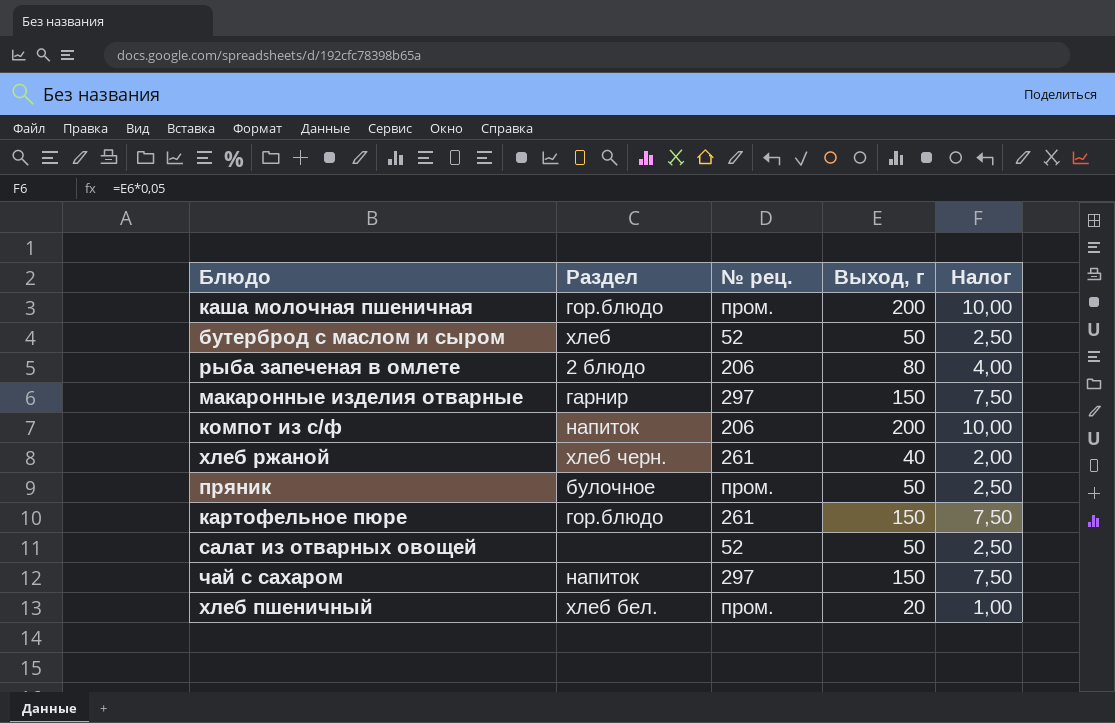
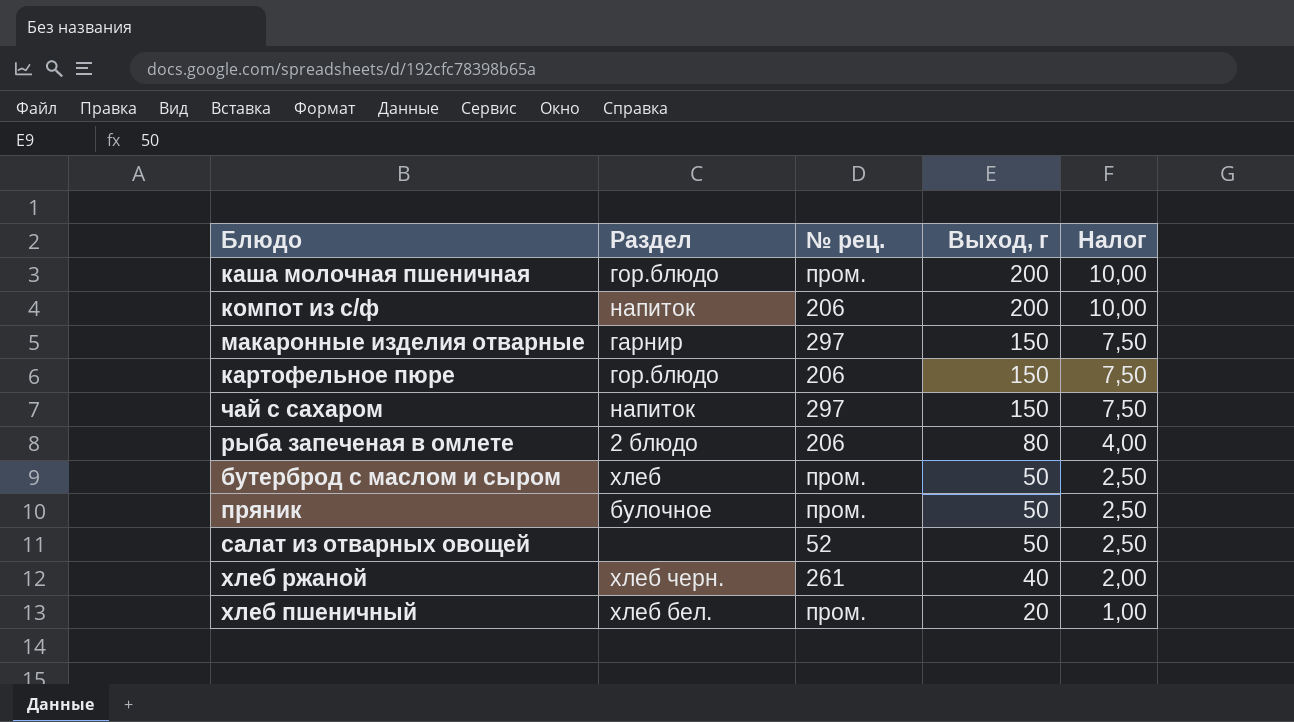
row order: none -> Выход, г descending
картофельное пюре | № рец.: 261 -> 206
бутерброд с маслом и сыром | № рец.: 52 -> пром.

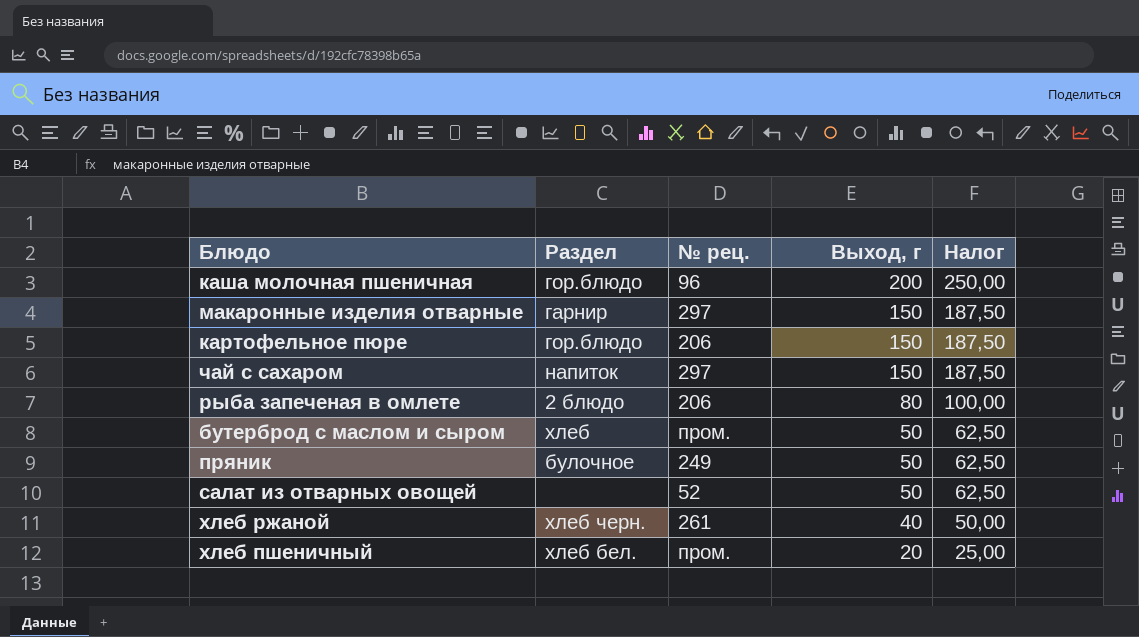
column Налог | formula: [Выход, г] * 0,05 -> [Выход, г] * 1,25
row компот из с/ф: напиток | 206 | 200 | 10,00 -> none
каша молочная пшеничная | № рец.: пром. -> 96
пряник | № рец.: пром. -> 249

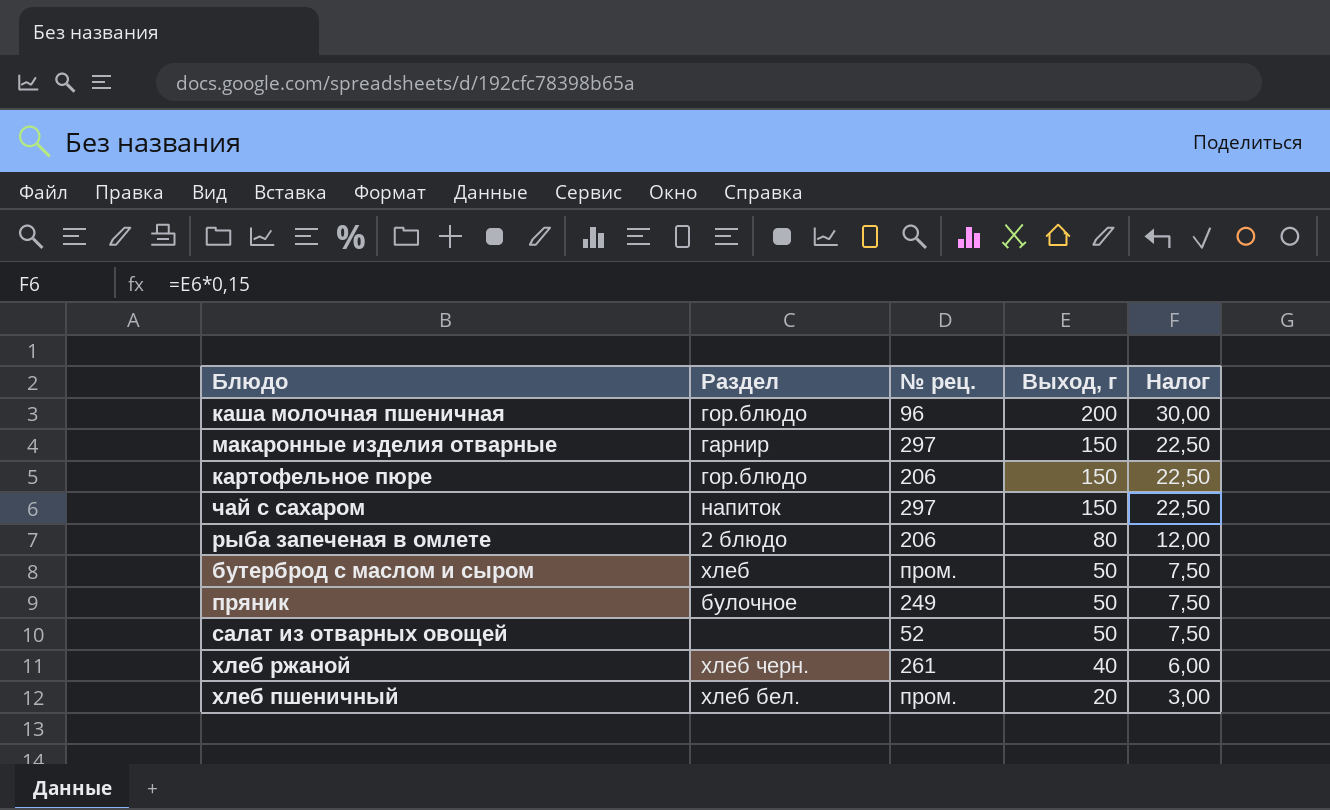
column Налог | formula: [Выход, г] * 1,25 -> [Выход, г] * 0,15

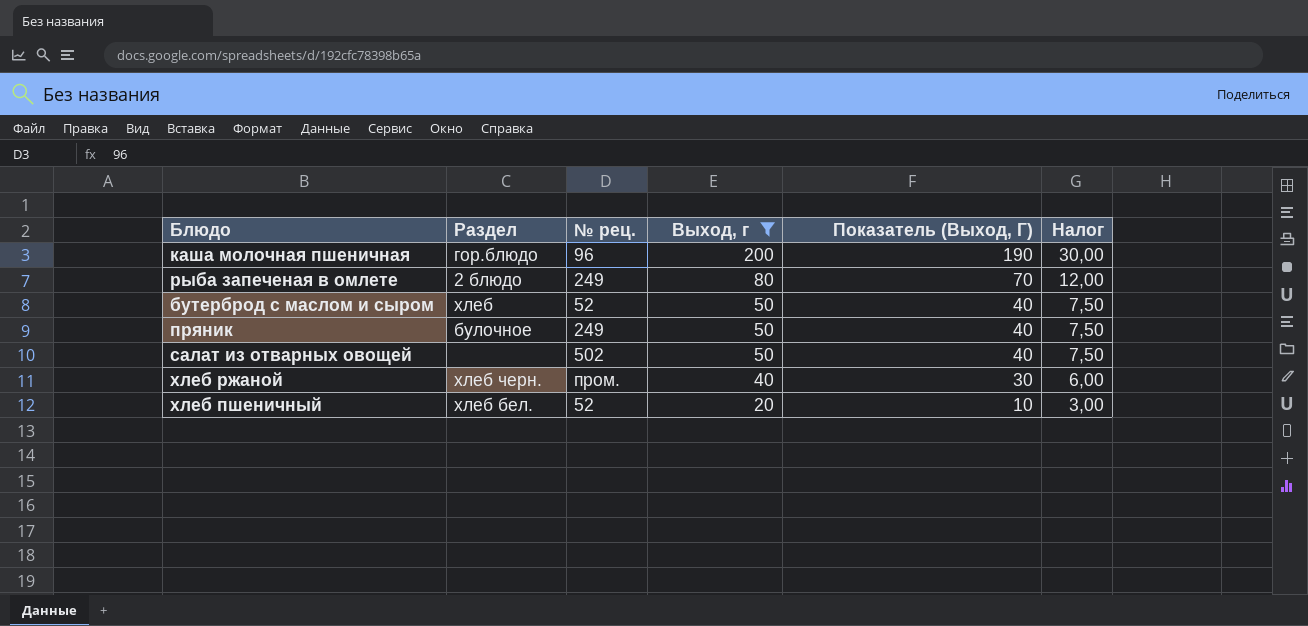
filter: none -> Выход, г != 150
column Показатель (Выход, Г) | formula: none -> [Выход, г] - 10
рыба запеченая в омлете | № рец.: 206 -> 249
бутерброд с маслом и сыром | № рец.: пром. -> 52
салат из отварных овощей | № рец.: 52 -> 502
хлеб ржаной | № рец.: 261 -> пром.
хлеб пшеничный | № рец.: пром. -> 52

